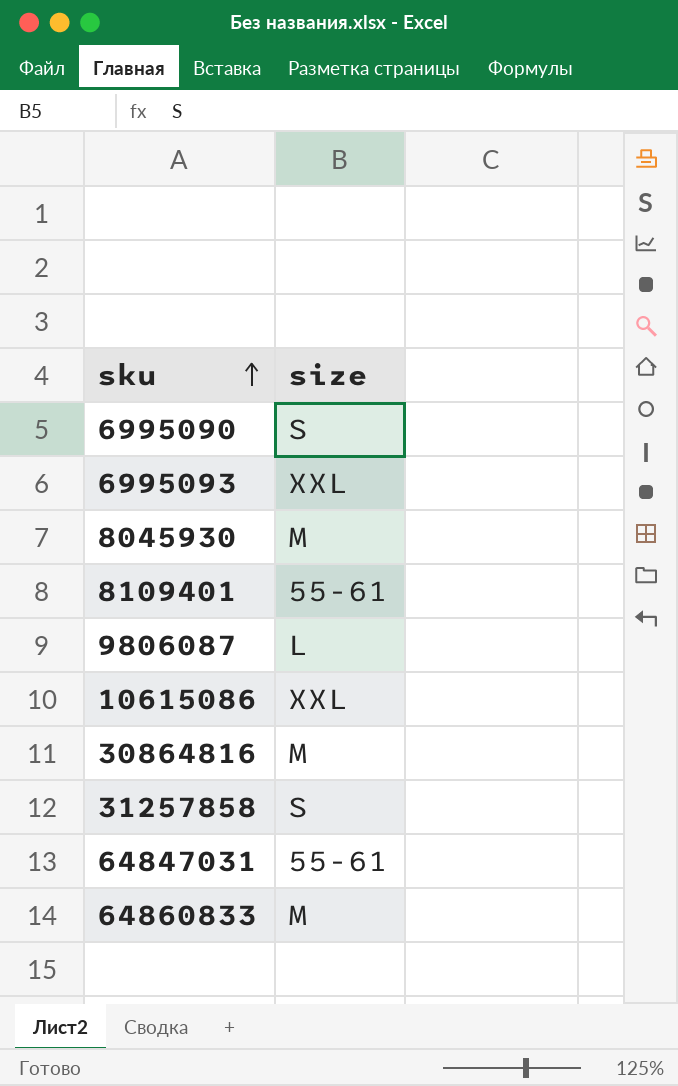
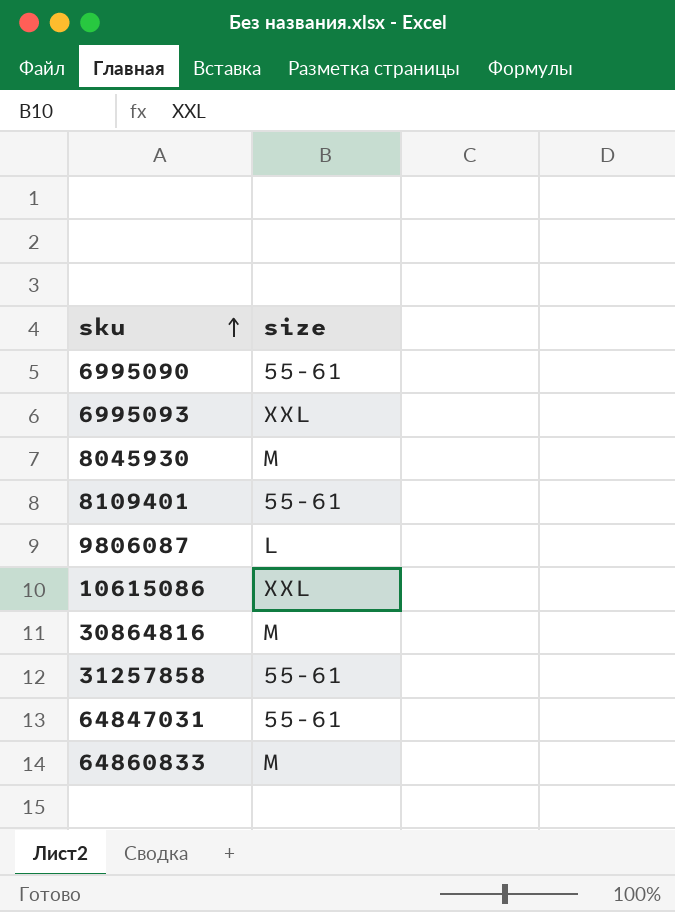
6995090 | size: S -> 55-61
31257858 | size: S -> 55-61

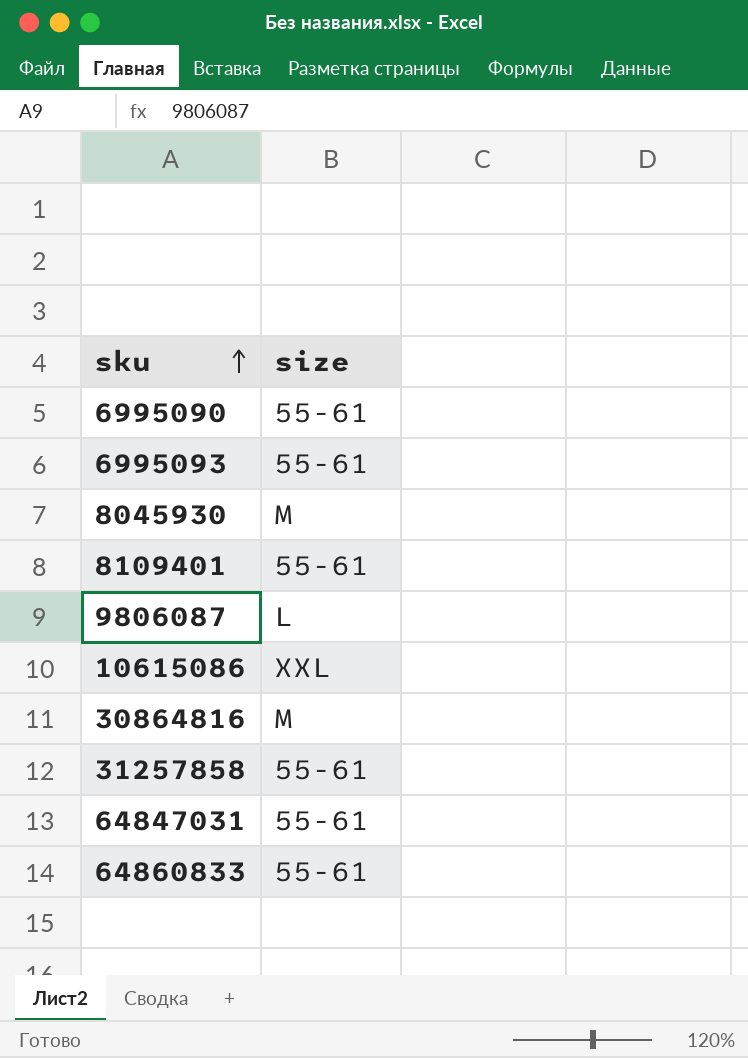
6995093 | size: XXL -> 55-61
64860833 | size: M -> 55-61

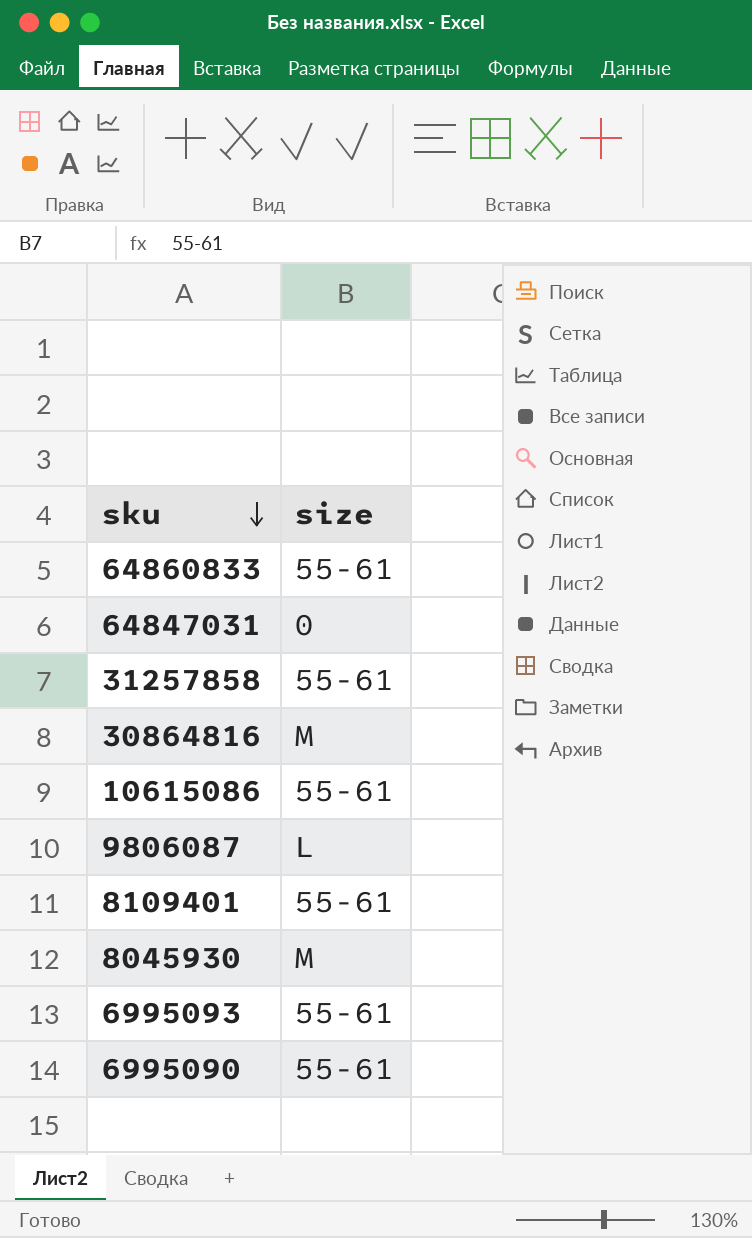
row order: sku ascending -> sku descending
64847031 | size: 55-61 -> 0
10615086 | size: XXL -> 55-61

